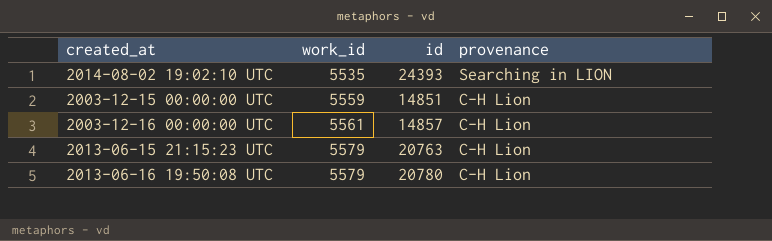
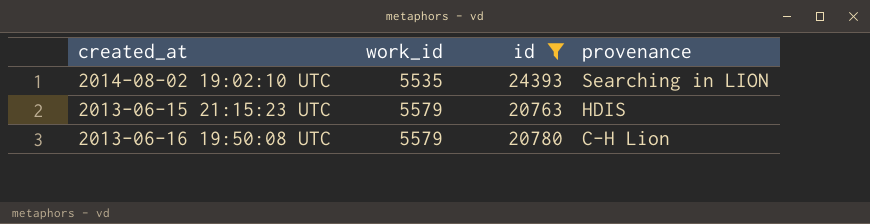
filter: none -> id >= 20763
2013-06-15 21:15:23 UTC | provenance: C-H Lion -> HDIS

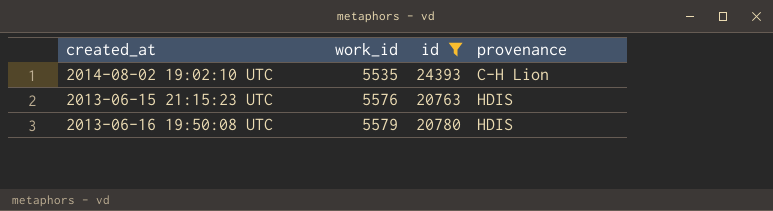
2014-08-02 19:02:10 UTC | provenance: Searching in LION -> C-H Lion
2013-06-15 21:15:23 UTC | work_id: 5579 -> 5576
2013-06-16 19:50:08 UTC | provenance: C-H Lion -> HDIS

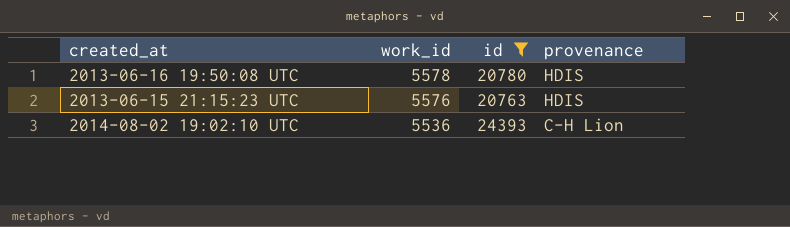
row order: work_id ascending -> work_id descending
2013-06-16 19:50:08 UTC | work_id: 5579 -> 5578
2014-08-02 19:02:10 UTC | work_id: 5535 -> 5536

